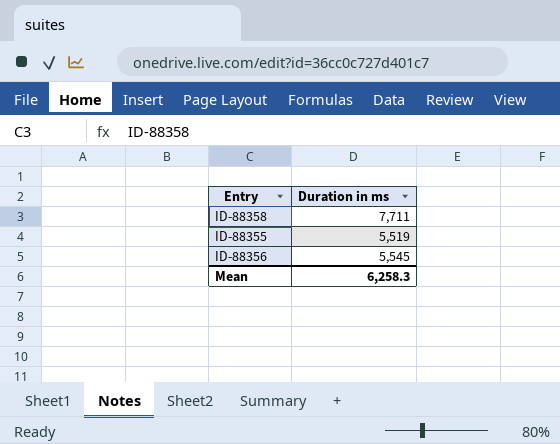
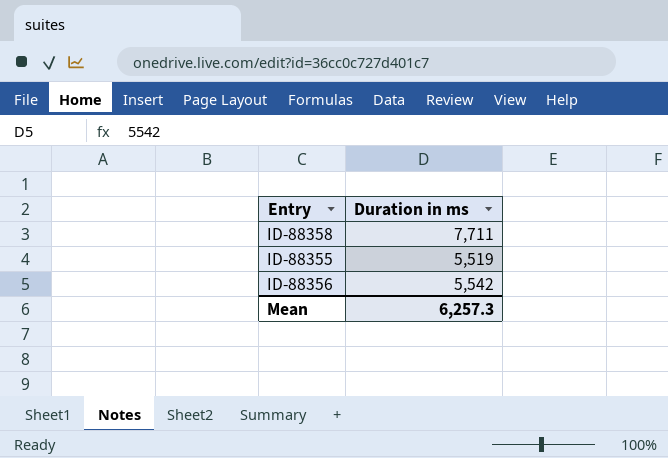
ID-88356 | Duration in ms: 5,545 -> 5,542
Mean | Duration in ms: 6,258.3 -> 6,257.3

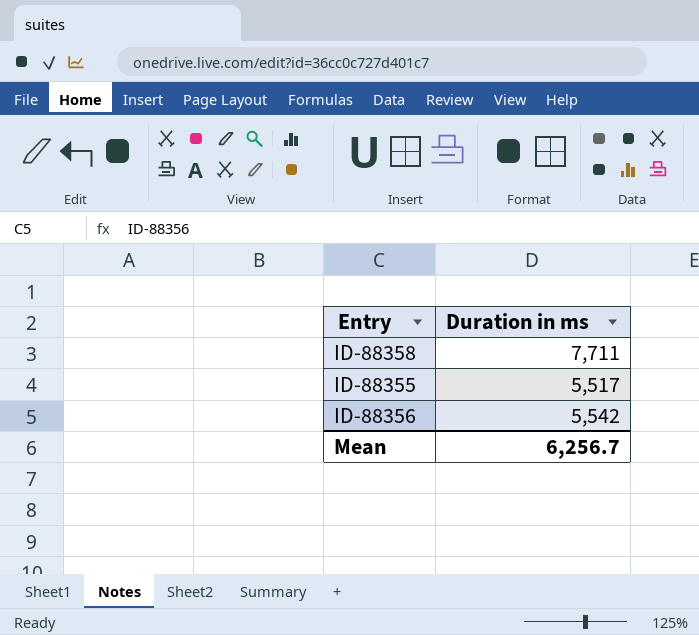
ID-88355 | Duration in ms: 5,519 -> 5,517
Mean | Duration in ms: 6,257.3 -> 6,256.7

